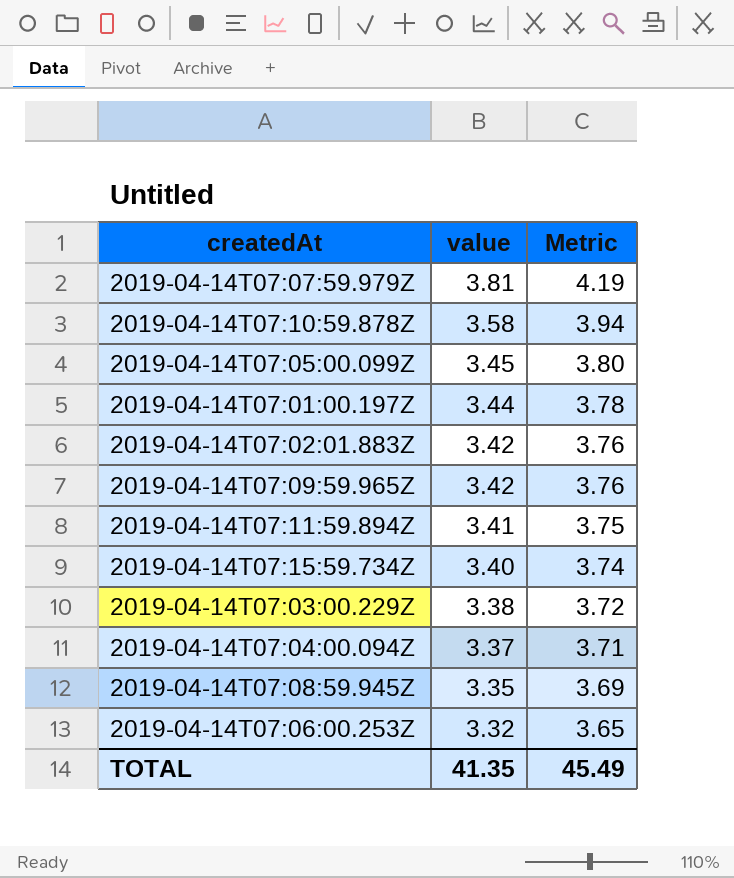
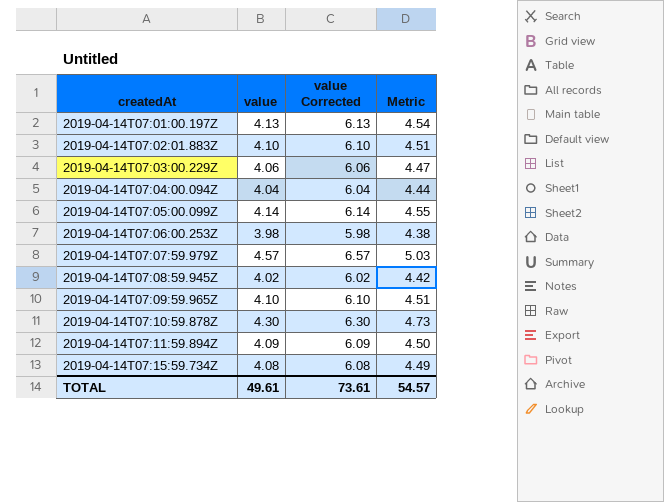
row order: value descending -> createdAt ascending
column value Corrected | formula: none -> [value] + 2
2019-04-14T07:01:00.197Z | value: 3.44 -> 4.13
2019-04-14T07:01:00.197Z | Metric: 3.78 -> 4.54
2019-04-14T07:02:01.883Z | value: 3.42 -> 4.10
2019-04-14T07:02:01.883Z | Metric: 3.76 -> 4.51
2019-04-14T07:03:00.229Z | value: 3.38 -> 4.06
2019-04-14T07:03:00.229Z | Metric: 3.72 -> 4.47
2019-04-14T07:04:00.094Z | value: 3.37 -> 4.04
2019-04-14T07:04:00.094Z | Metric: 3.71 -> 4.44
2019-04-14T07:05:00.099Z | value: 3.45 -> 4.14
2019-04-14T07:05:00.099Z | Metric: 3.80 -> 4.55
2019-04-14T07:06:00.253Z | value: 3.32 -> 3.98
2019-04-14T07:06:00.253Z | Metric: 3.65 -> 4.38
2019-04-14T07:07:59.979Z | value: 3.81 -> 4.57
2019-04-14T07:07:59.979Z | Metric: 4.19 -> 5.03
2019-04-14T07:08:59.945Z | value: 3.35 -> 4.02
2019-04-14T07:08:59.945Z | Metric: 3.69 -> 4.42
2019-04-14T07:09:59.965Z | value: 3.42 -> 4.10
2019-04-14T07:09:59.965Z | Metric: 3.76 -> 4.51
2019-04-14T07:10:59.878Z | value: 3.58 -> 4.30
2019-04-14T07:10:59.878Z | Metric: 3.94 -> 4.73
2019-04-14T07:11:59.894Z | value: 3.41 -> 4.09
2019-04-14T07:11:59.894Z | Metric: 3.75 -> 4.50
2019-04-14T07:15:59.734Z | value: 3.40 -> 4.08
2019-04-14T07:15:59.734Z | Metric: 3.74 -> 4.49
TOTAL | value: 41.35 -> 49.61
TOTAL | Metric: 45.49 -> 54.57

